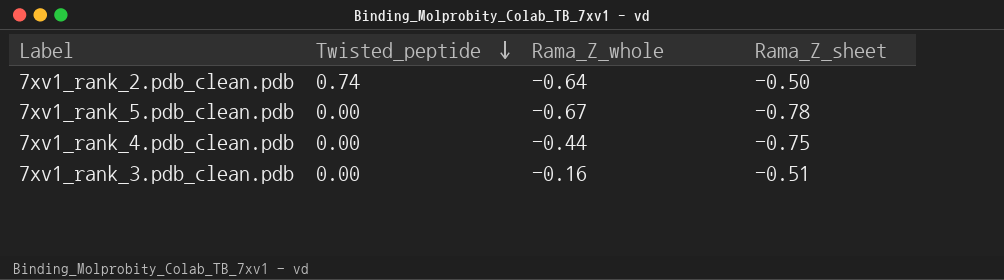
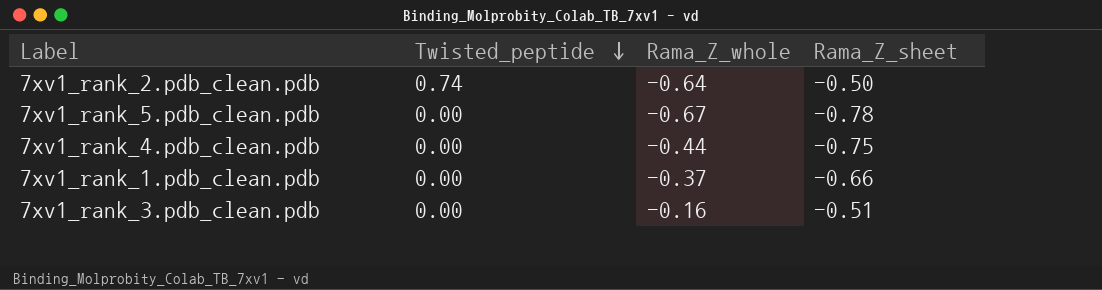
row 7xv1_rank_1.pdb_clean.pdb: none -> 0.00 | -0.37 | -0.66

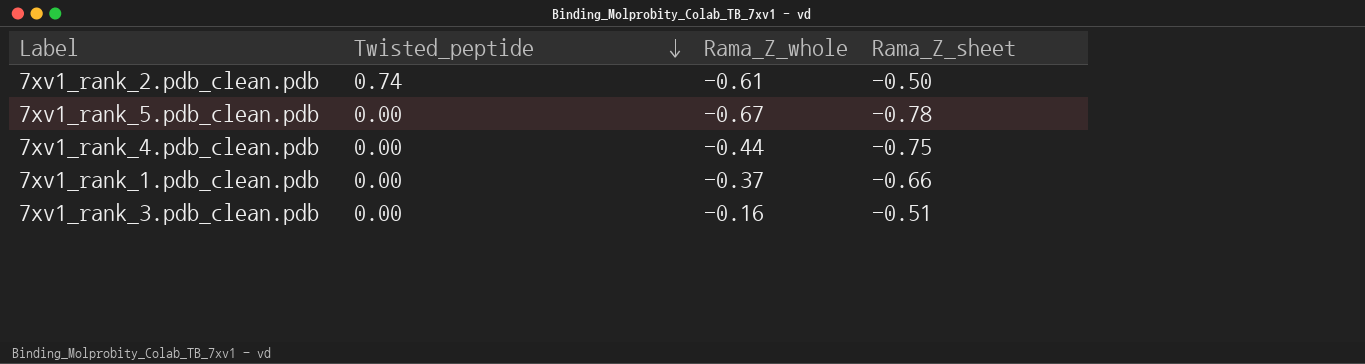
7xv1_rank_2.pdb_clean.pdb | Rama_Z_whole: -0.64 -> -0.61

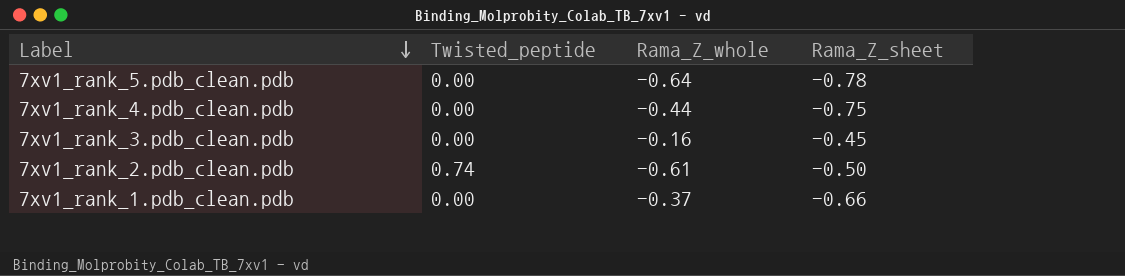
row order: Twisted_peptide descending -> Label descending
7xv1_rank_5.pdb_clean.pdb | Rama_Z_whole: -0.67 -> -0.64
7xv1_rank_3.pdb_clean.pdb | Rama_Z_sheet: -0.51 -> -0.45

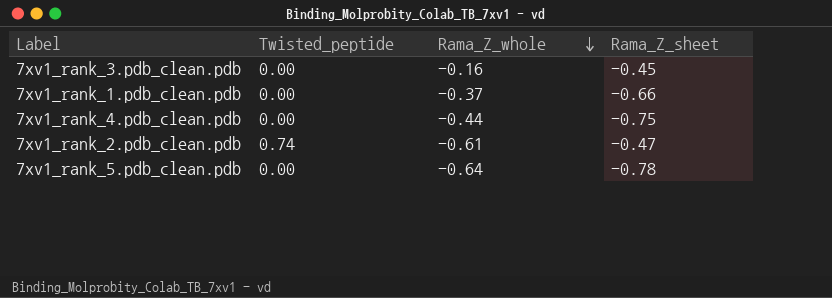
row order: Label descending -> Rama_Z_whole descending
7xv1_rank_2.pdb_clean.pdb | Rama_Z_sheet: -0.50 -> -0.47

